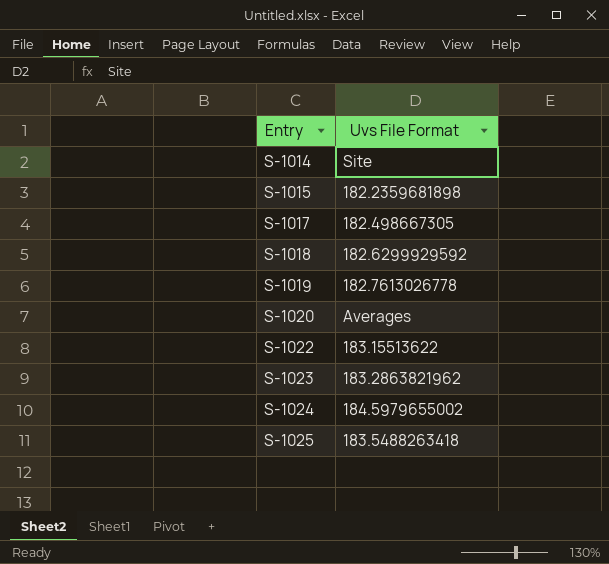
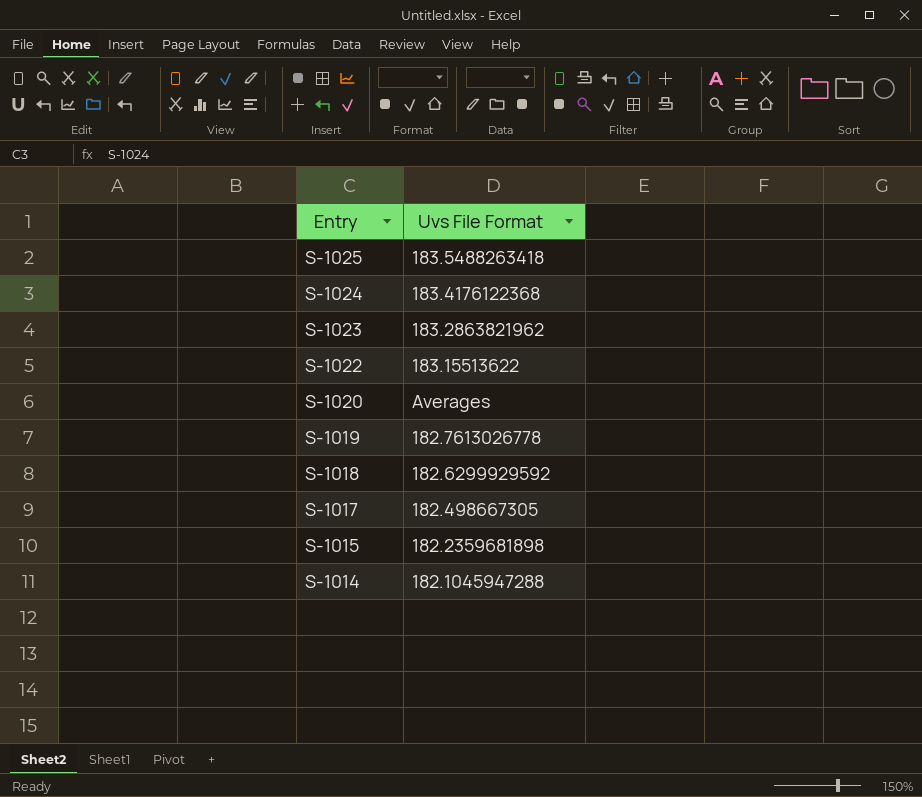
row order: Entry ascending -> Entry descending
S-1024 | Uvs File Format: 184.5979655002 -> 183.4176122368
S-1014 | Uvs File Format: Site -> 182.1045947288

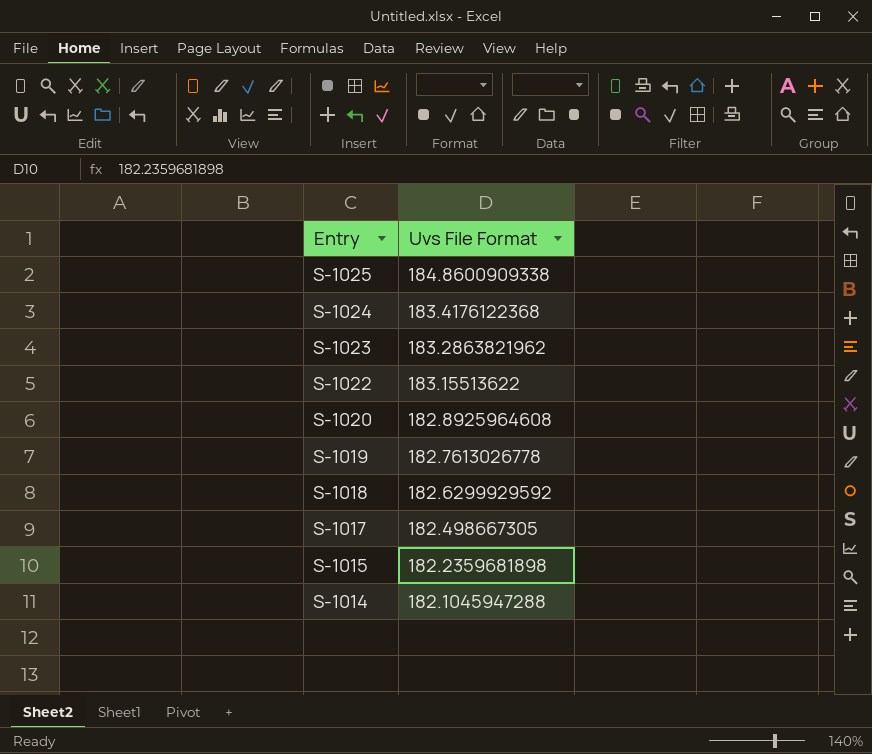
S-1025 | Uvs File Format: 183.5488263418 -> 184.8600909338
S-1020 | Uvs File Format: Averages -> 182.8925964608

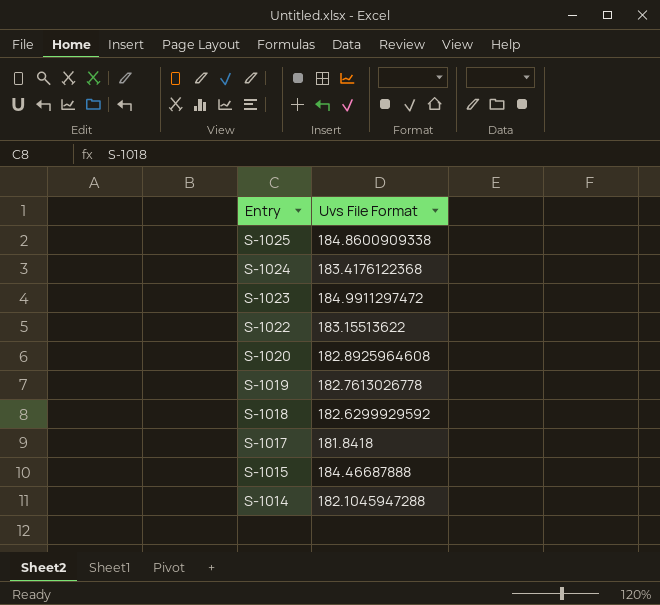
S-1023 | Uvs File Format: 183.2863821962 -> 184.9911297472
S-1017 | Uvs File Format: 182.498667305 -> 181.8418
S-1015 | Uvs File Format: 182.2359681898 -> 184.46687888

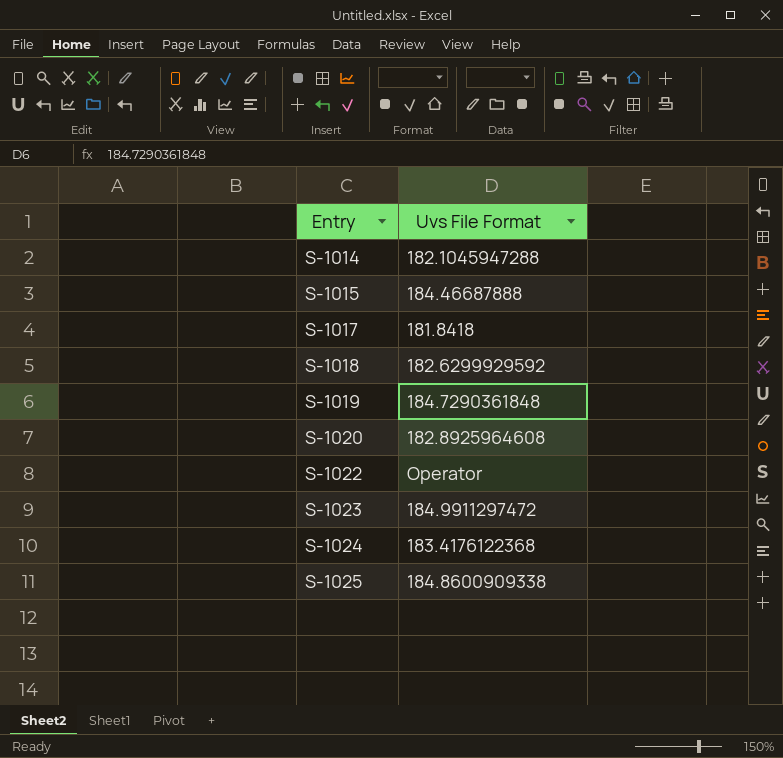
row order: Entry descending -> Entry ascending
S-1019 | Uvs File Format: 182.7613026778 -> 184.7290361848
S-1022 | Uvs File Format: 183.15513622 -> Operator

